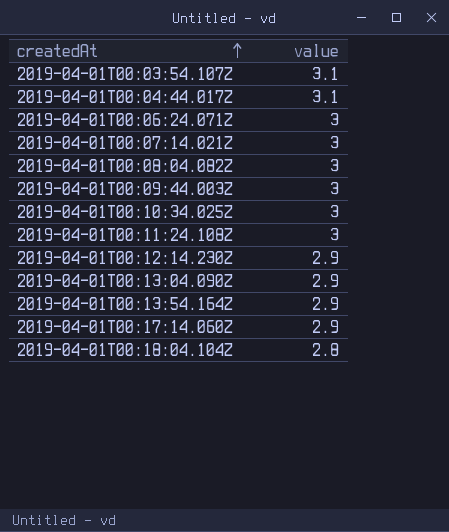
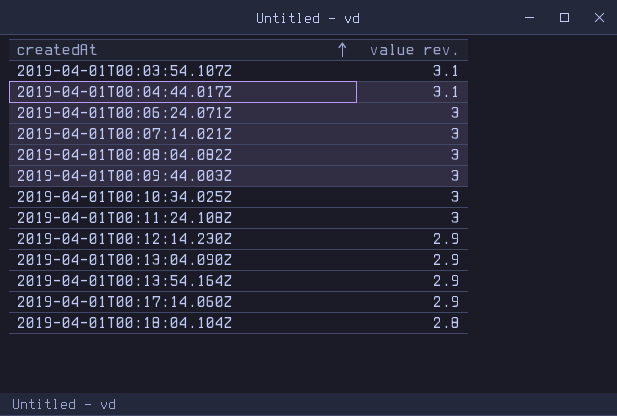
column name: value -> value rev.

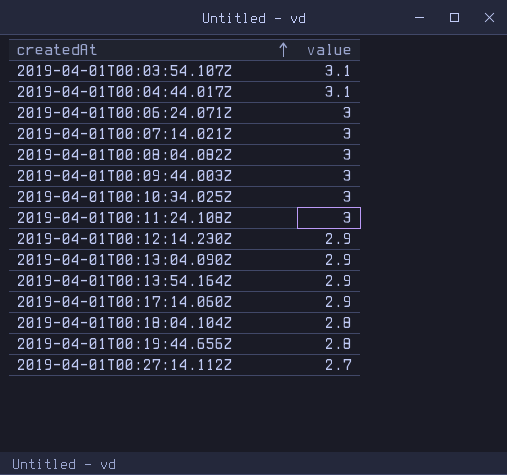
column name: value rev. -> value
row 2019-04-01T00:19:44.656Z: none -> 2.8
row 2019-04-01T00:27:14.112Z: none -> 2.7

